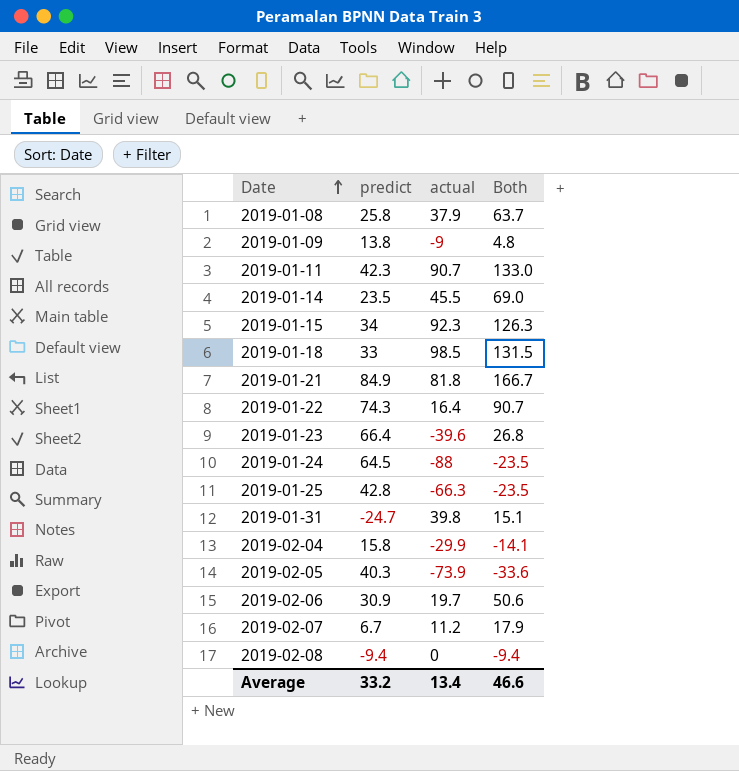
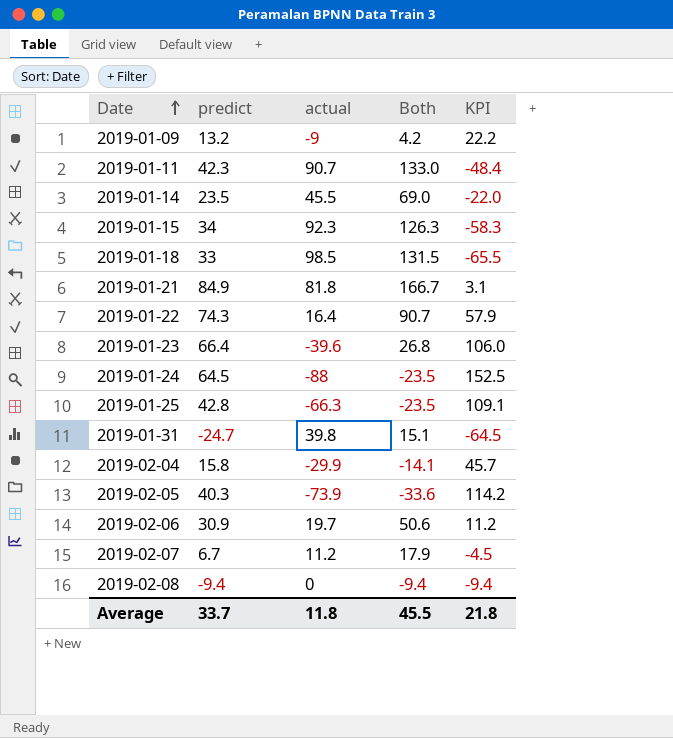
column KPI | formula: none -> [predict] - [actual]
row 2019-01-08: 25.8 | 37.9 | 63.7 -> none
2019-01-09 | predict: 13.8 -> 13.2
2019-01-09 | Both: 4.8 -> 4.2
Average | predict: 33.2 -> 33.7
Average | actual: 13.4 -> 11.8
Average | Both: 46.6 -> 45.5

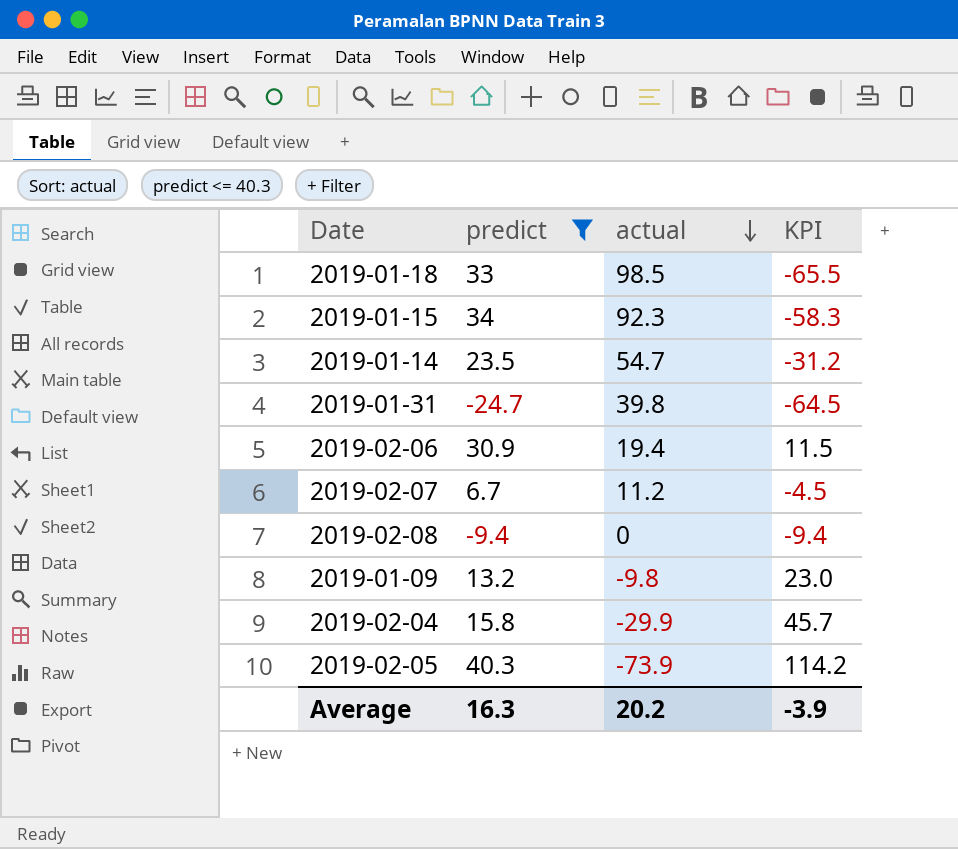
filter: none -> predict <= 40.3
row order: Date ascending -> actual descending
column Both | formula: [predict] + [actual] -> none
2019-01-14 | actual: 45.5 -> 54.7
2019-01-14 | KPI: -22.0 -> -31.2
2019-02-06 | actual: 19.7 -> 19.4
2019-02-06 | KPI: 11.2 -> 11.5
2019-01-09 | actual: -9 -> -9.8
2019-01-09 | KPI: 22.2 -> 23.0
Average | predict: 33.7 -> 16.3
Average | actual: 11.8 -> 20.2
Average | KPI: 21.8 -> -3.9

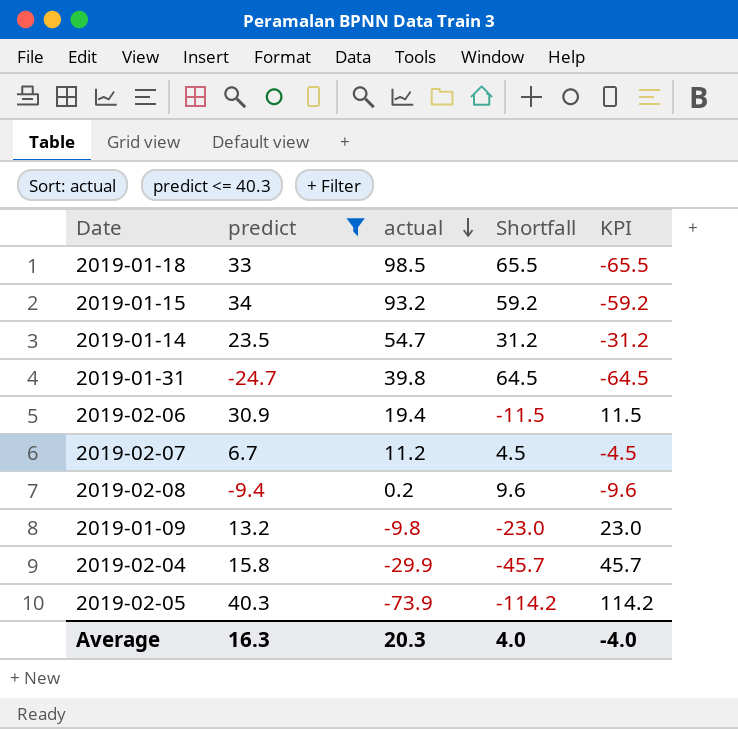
column Shortfall | formula: none -> [actual] - [predict]
2019-01-15 | actual: 92.3 -> 93.2
2019-01-15 | KPI: -58.3 -> -59.2
2019-02-08 | actual: 0 -> 0.2
2019-02-08 | KPI: -9.4 -> -9.6
Average | actual: 20.2 -> 20.3
Average | KPI: -3.9 -> -4.0

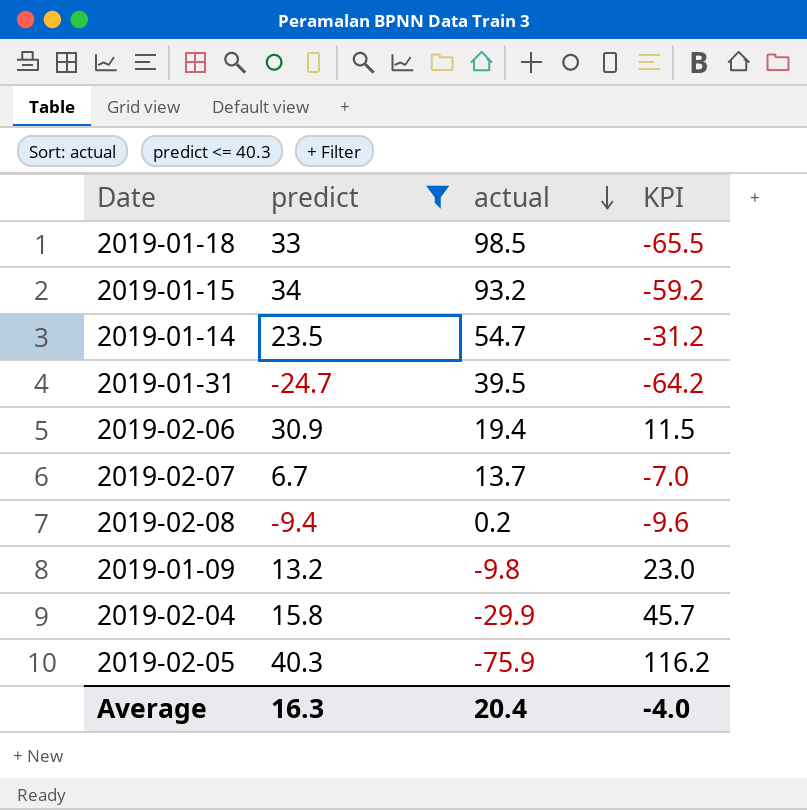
column Shortfall | formula: [actual] - [predict] -> none
2019-01-31 | actual: 39.8 -> 39.5
2019-01-31 | KPI: -64.5 -> -64.2
2019-02-07 | actual: 11.2 -> 13.7
2019-02-07 | KPI: -4.5 -> -7.0
2019-02-05 | actual: -73.9 -> -75.9
2019-02-05 | KPI: 114.2 -> 116.2
Average | actual: 20.3 -> 20.4

